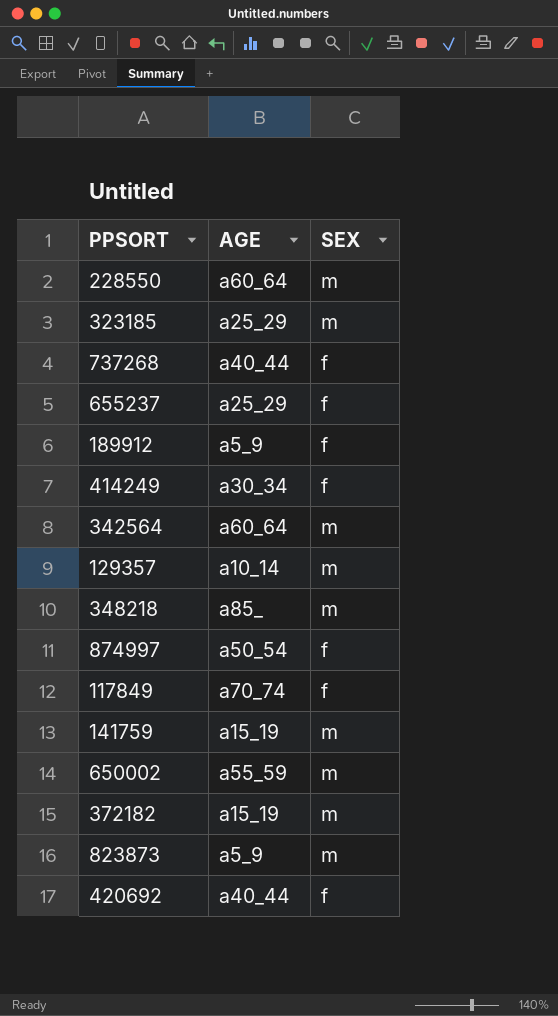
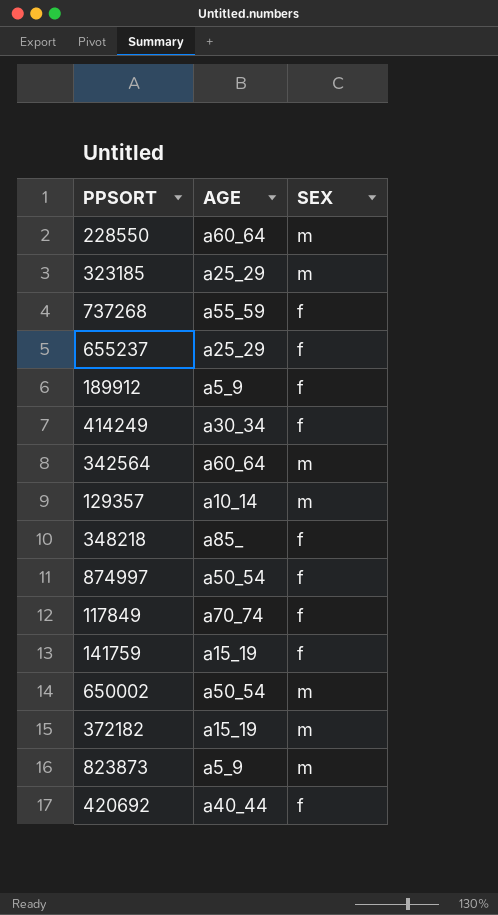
737268 | AGE: a40_44 -> a55_59
348218 | SEX: m -> f
141759 | SEX: m -> f
650002 | AGE: a55_59 -> a50_54

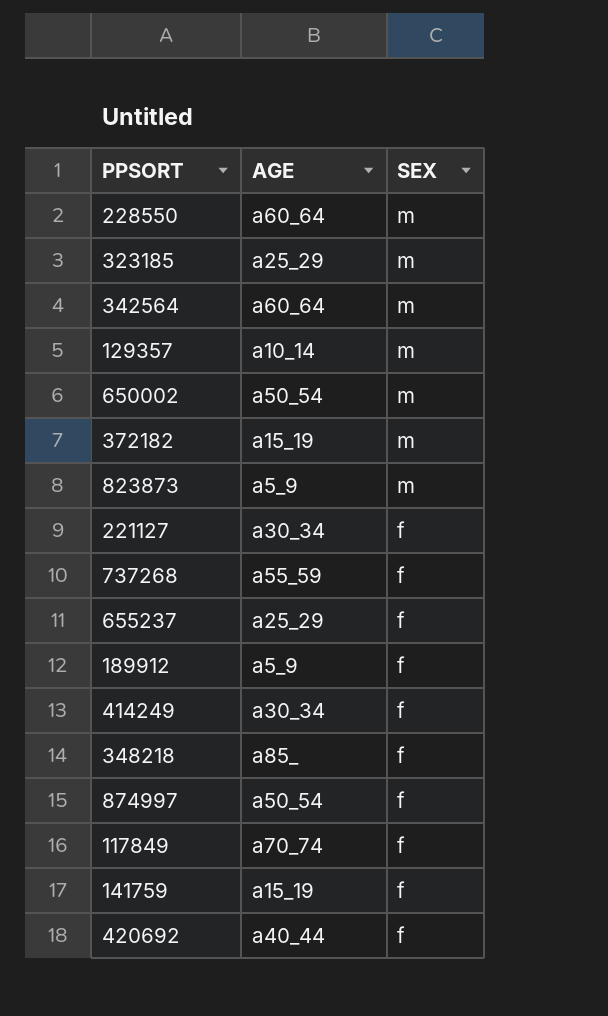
row order: none -> SEX descending
row 221127: none -> a30_34 | f

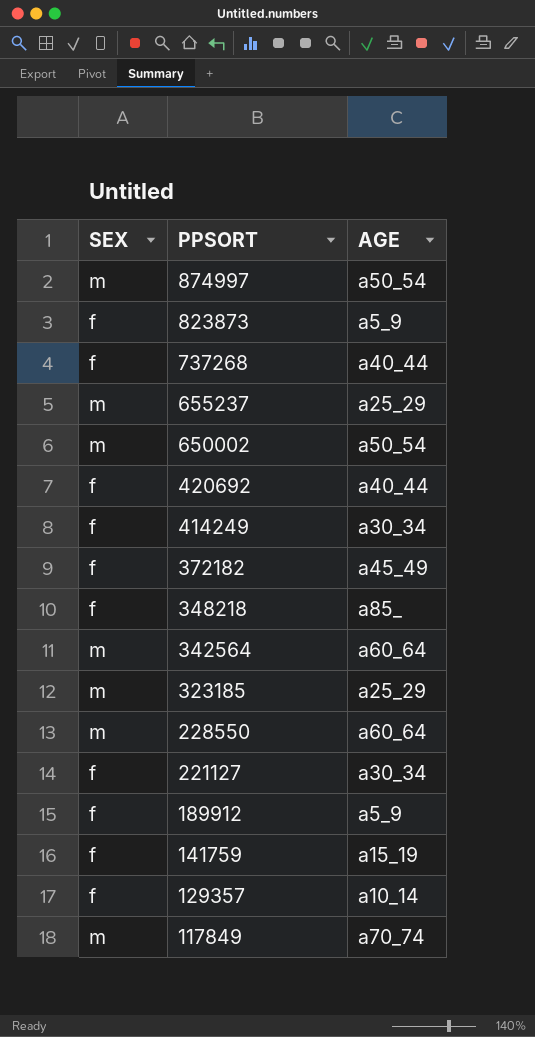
row order: SEX descending -> PPSORT descending
column SEX | position: 3 -> 1
874997 | SEX: f -> m
823873 | SEX: m -> f
737268 | AGE: a55_59 -> a40_44
655237 | SEX: f -> m
372182 | SEX: m -> f
372182 | AGE: a15_19 -> a45_49
129357 | SEX: m -> f
117849 | SEX: f -> m

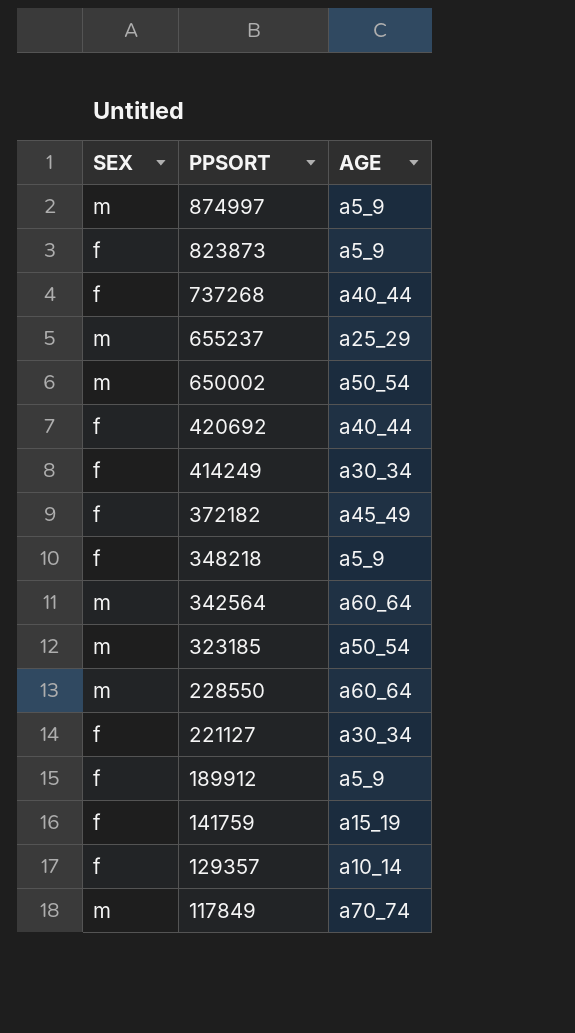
874997 | AGE: a50_54 -> a5_9
348218 | AGE: a85_ -> a5_9
323185 | AGE: a25_29 -> a50_54

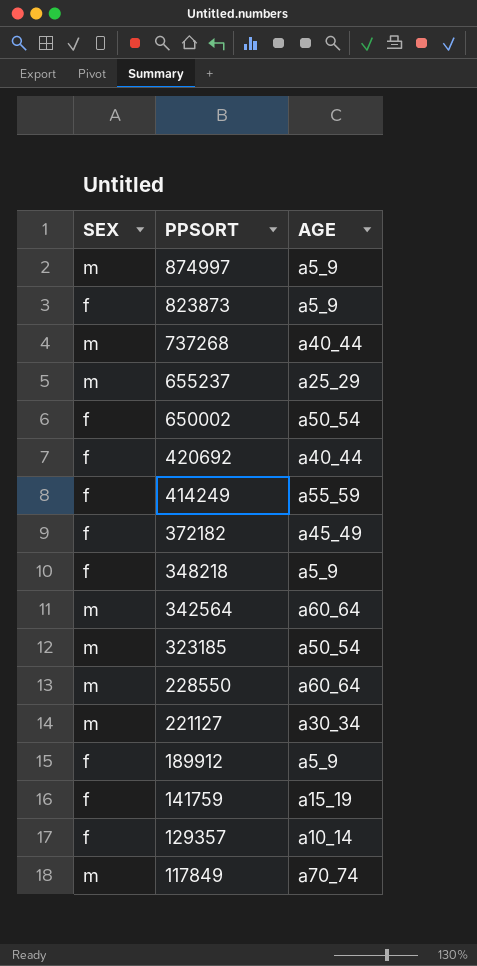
737268 | SEX: f -> m
650002 | SEX: m -> f
414249 | AGE: a30_34 -> a55_59
221127 | SEX: f -> m

